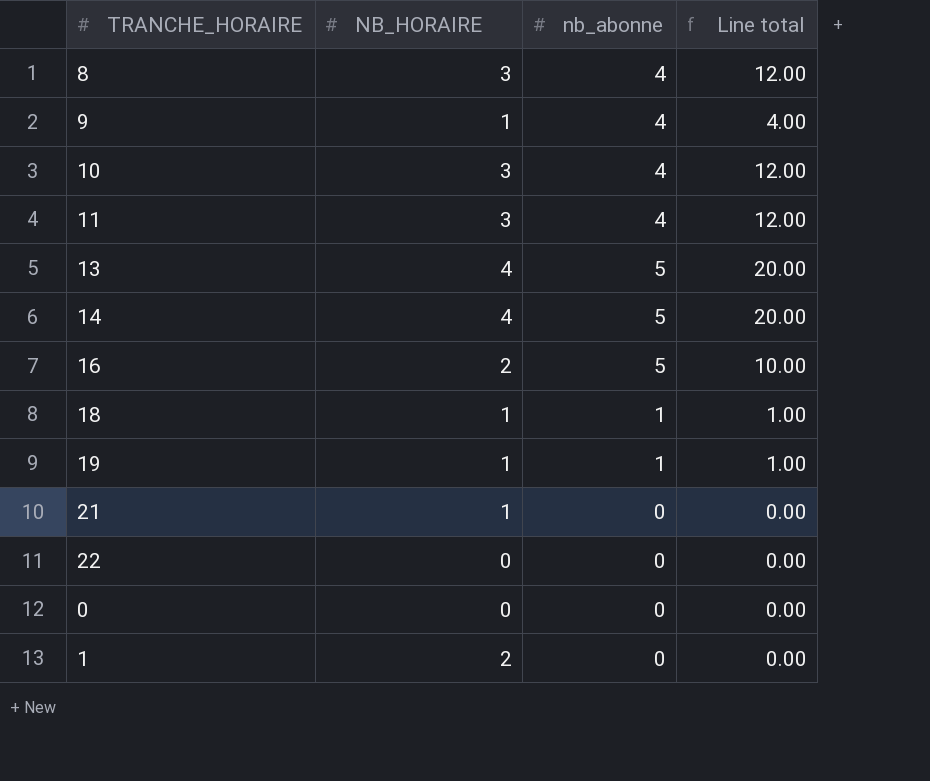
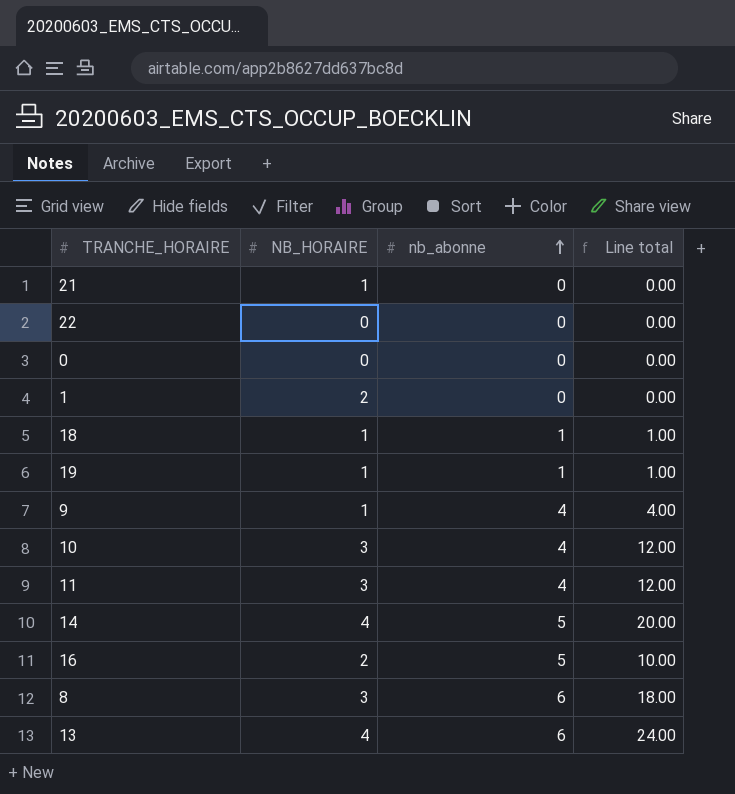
row order: none -> nb_abonne ascending
8 | nb_abonne: 4 -> 6
8 | Line total: 12.00 -> 18.00
13 | nb_abonne: 5 -> 6
13 | Line total: 20.00 -> 24.00

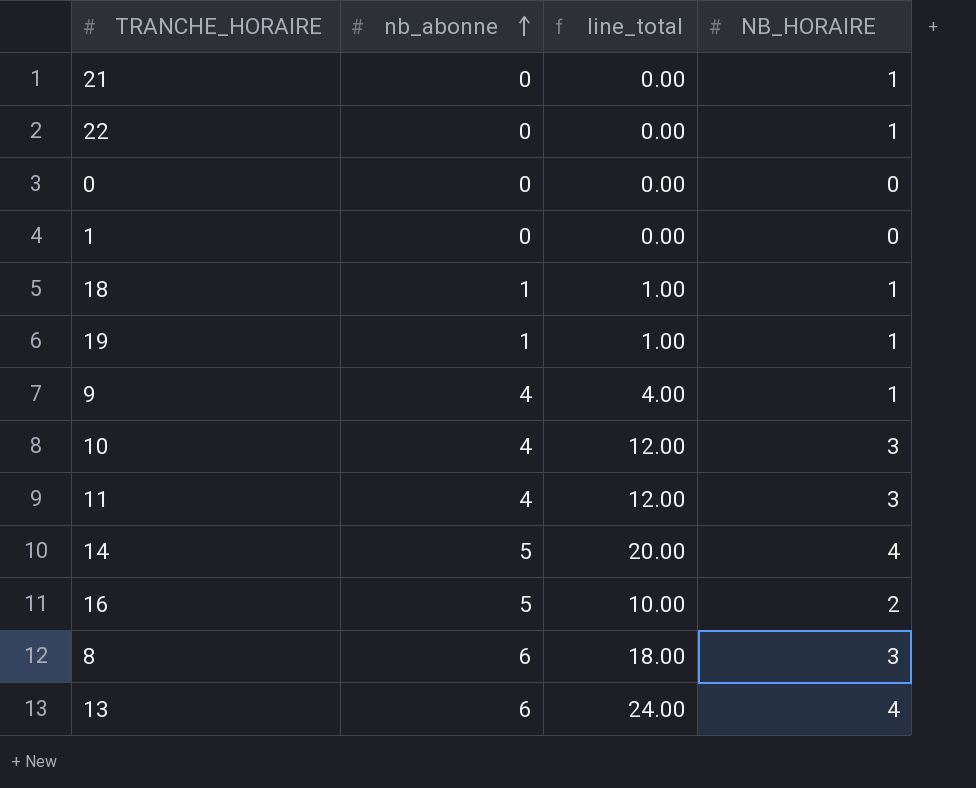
column name: Line total -> line_total
column NB_HORAIRE | position: 2 -> 4
22 | NB_HORAIRE: 0 -> 1
1 | NB_HORAIRE: 2 -> 0

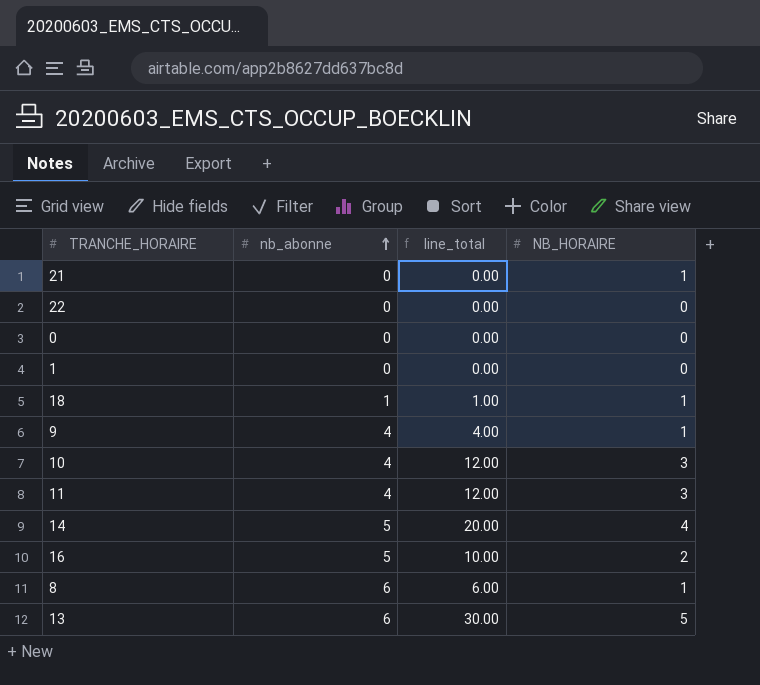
row 19: 1 | 1.00 | 1 -> none
22 | NB_HORAIRE: 1 -> 0
8 | line_total: 18.00 -> 6.00
8 | NB_HORAIRE: 3 -> 1
13 | line_total: 24.00 -> 30.00
13 | NB_HORAIRE: 4 -> 5

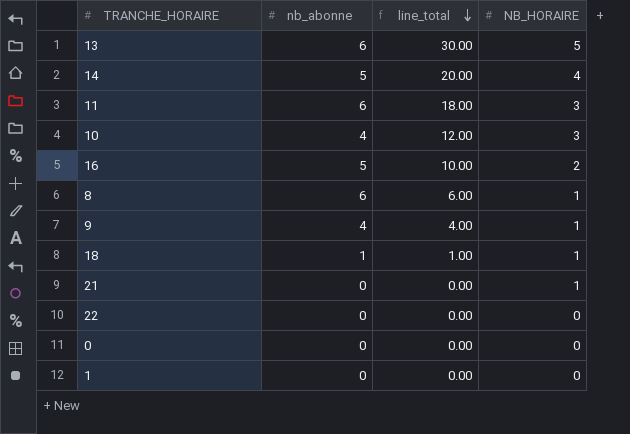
row order: nb_abonne ascending -> line_total descending
11 | nb_abonne: 4 -> 6
11 | line_total: 12.00 -> 18.00

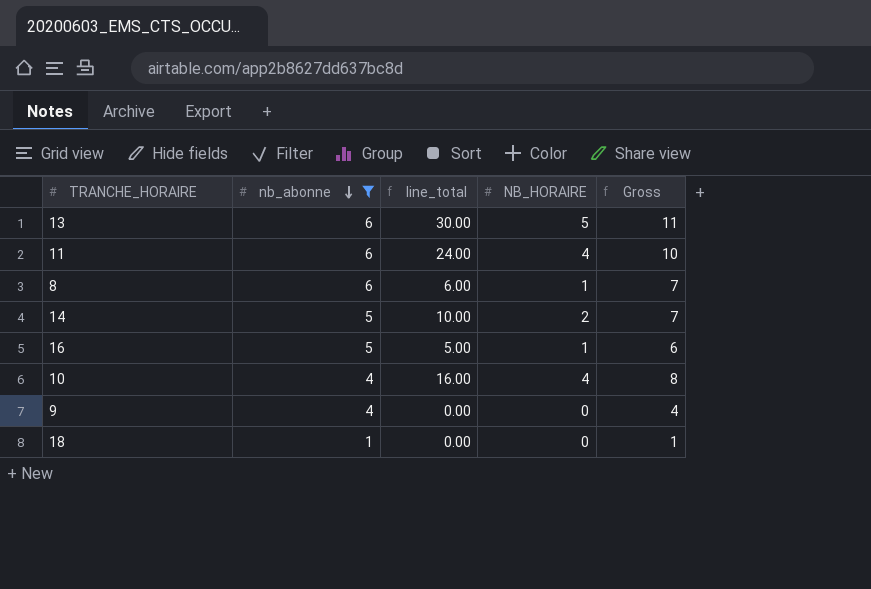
filter: none -> nb_abonne != 0
row order: line_total descending -> nb_abonne descending
column Gross | formula: none -> [nb_abonne] + [NB_HORAIRE]
11 | line_total: 18.00 -> 24.00
11 | NB_HORAIRE: 3 -> 4
14 | line_total: 20.00 -> 10.00
14 | NB_HORAIRE: 4 -> 2
16 | line_total: 10.00 -> 5.00
16 | NB_HORAIRE: 2 -> 1
10 | line_total: 12.00 -> 16.00
10 | NB_HORAIRE: 3 -> 4
9 | line_total: 4.00 -> 0.00
9 | NB_HORAIRE: 1 -> 0
18 | line_total: 1.00 -> 0.00
18 | NB_HORAIRE: 1 -> 0

